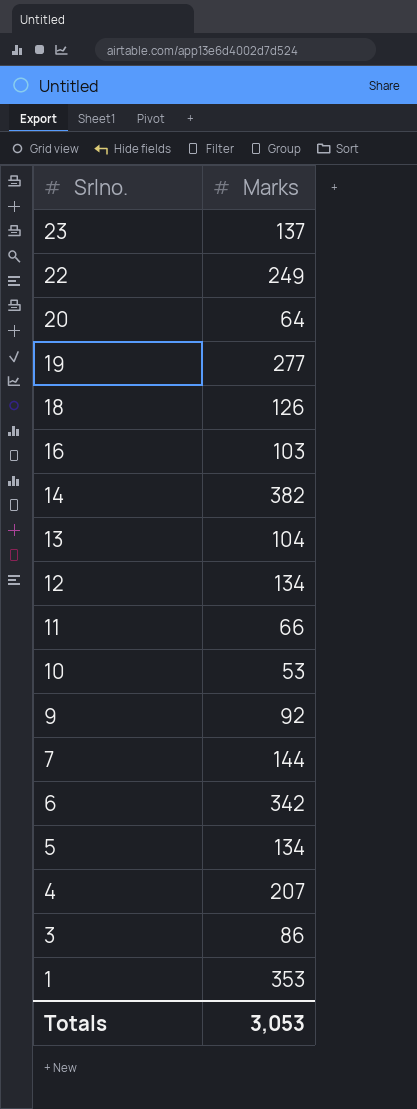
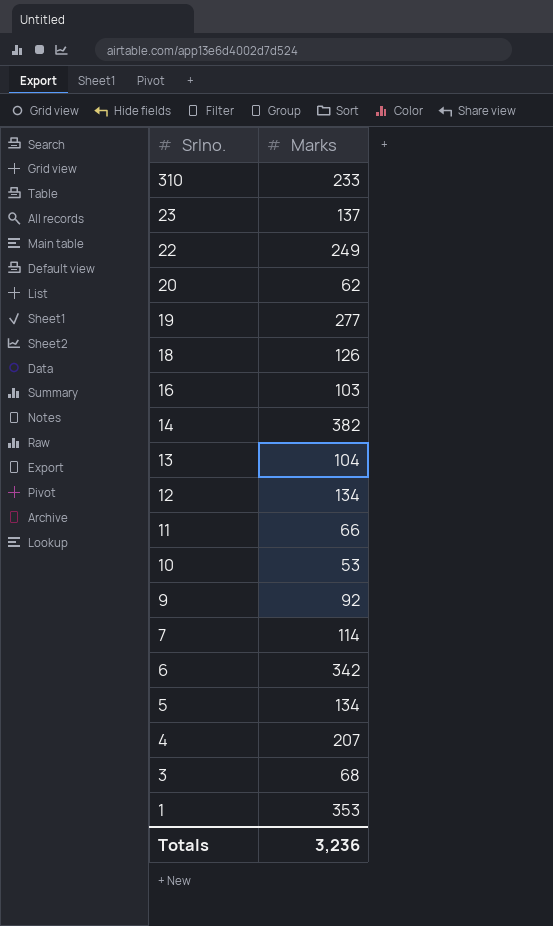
row 310: none -> 233
20 | Marks: 64 -> 62
7 | Marks: 144 -> 114
3 | Marks: 86 -> 68
Totals | Marks: 3,053 -> 3,236

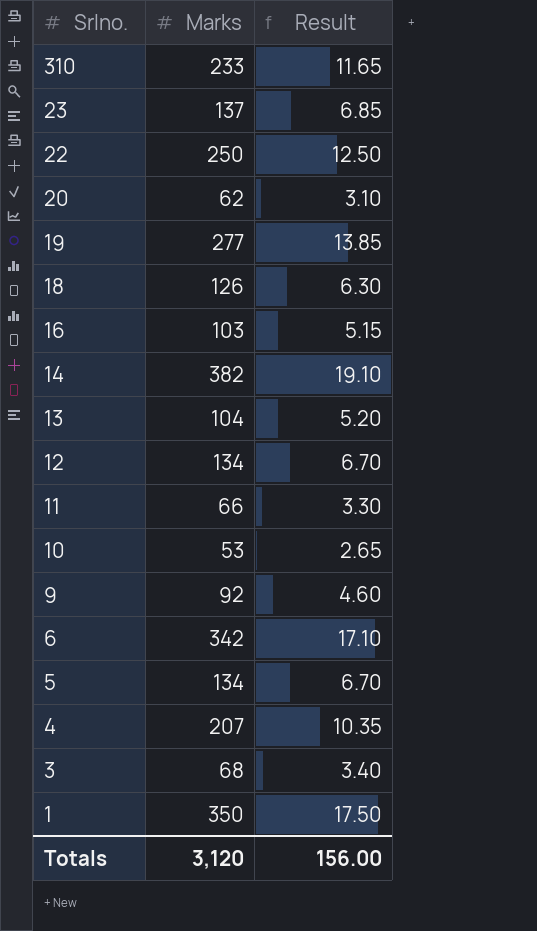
column Result | formula: none -> [Marks] * 0.05
row 7: 114 -> none
22 | Marks: 249 -> 250
1 | Marks: 353 -> 350
Totals | Marks: 3,236 -> 3,120

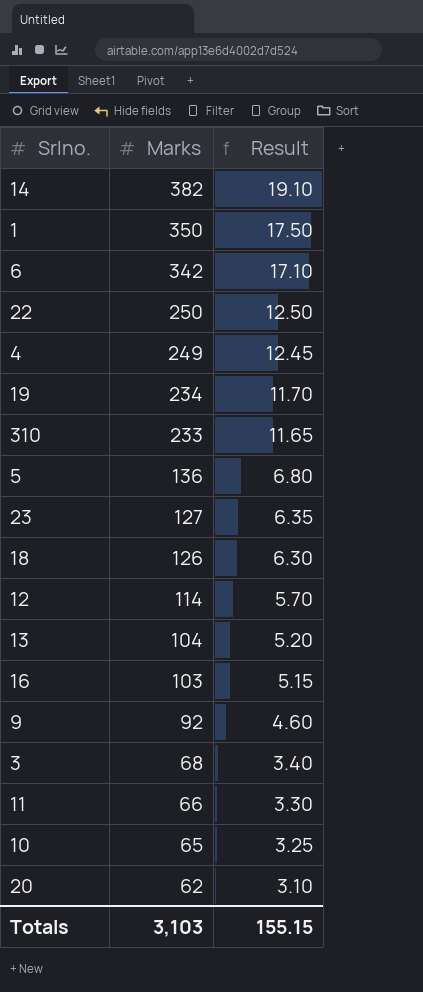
row order: Srlno. descending -> Marks descending
4 | Marks: 207 -> 249
4 | Result: 10.35 -> 12.45
19 | Marks: 277 -> 234
19 | Result: 13.85 -> 11.70
5 | Marks: 134 -> 136
5 | Result: 6.70 -> 6.80
23 | Marks: 137 -> 127
23 | Result: 6.85 -> 6.35
12 | Marks: 134 -> 114
12 | Result: 6.70 -> 5.70
10 | Marks: 53 -> 65
10 | Result: 2.65 -> 3.25
Totals | Marks: 3,120 -> 3,103
Totals | Result: 156.00 -> 155.15

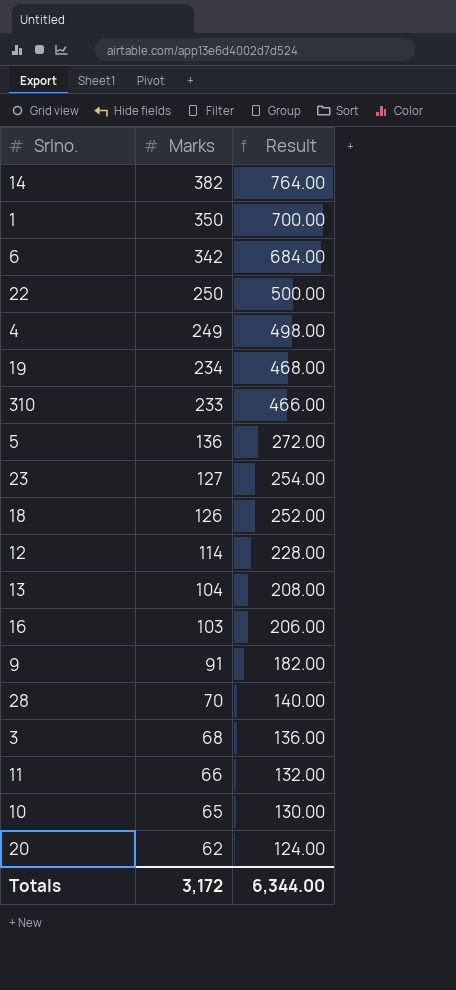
column Result | formula: [Marks] * 0.05 -> [Marks] * 2
9 | Marks: 92 -> 91
row 28: none -> 70 | 140.00
Totals | Marks: 3,103 -> 3,172
Totals | Result: 155.15 -> 6,344.00

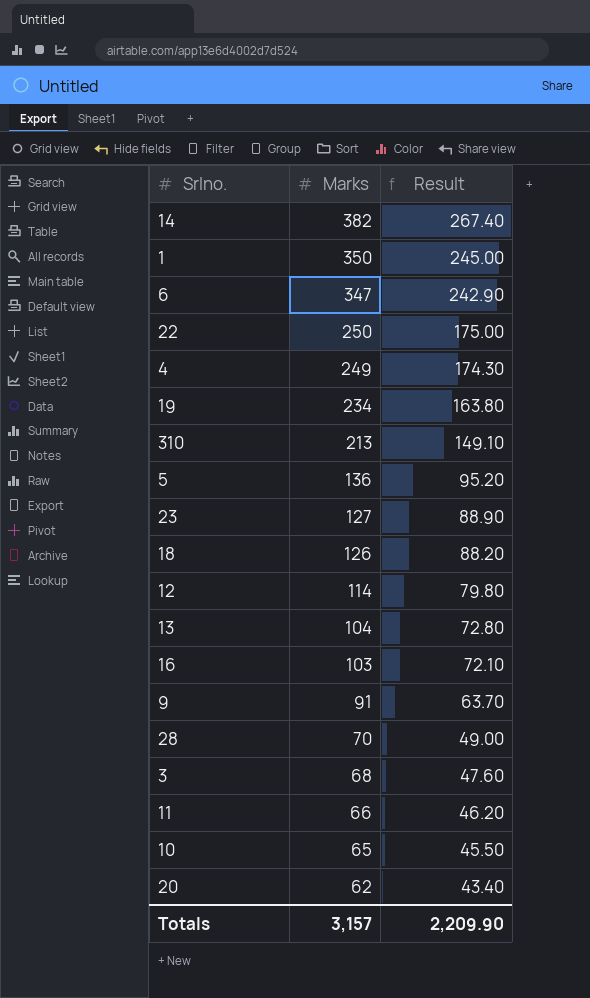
column Result | formula: [Marks] * 2 -> [Marks] * 0.7
6 | Marks: 342 -> 347
310 | Marks: 233 -> 213
Totals | Marks: 3,172 -> 3,157
Totals | Result: 6,344.00 -> 2,209.90

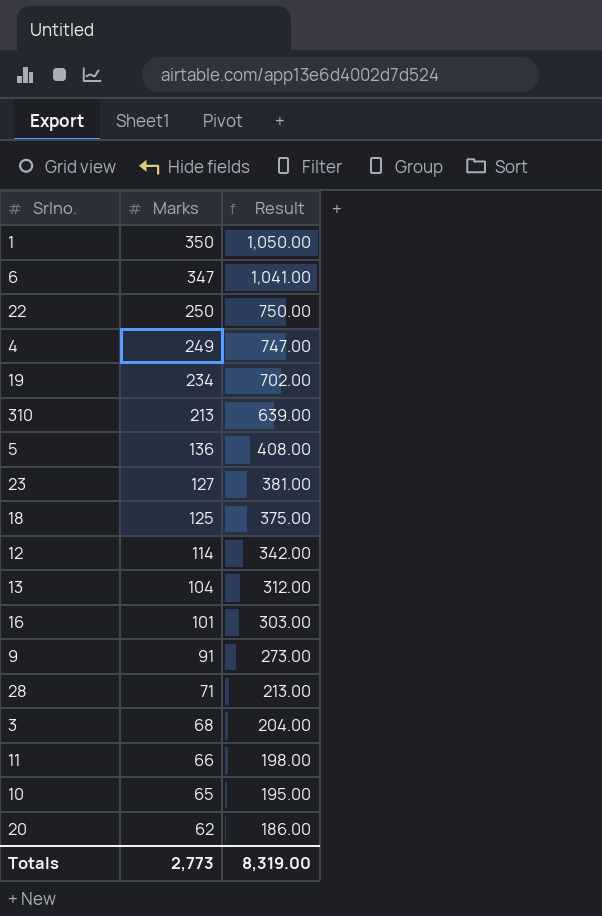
column Result | formula: [Marks] * 0.7 -> [Marks] * 3
row 14: 382 | 267.40 -> none
18 | Marks: 126 -> 125
16 | Marks: 103 -> 101
28 | Marks: 70 -> 71
Totals | Marks: 3,157 -> 2,773
Totals | Result: 2,209.90 -> 8,319.00

